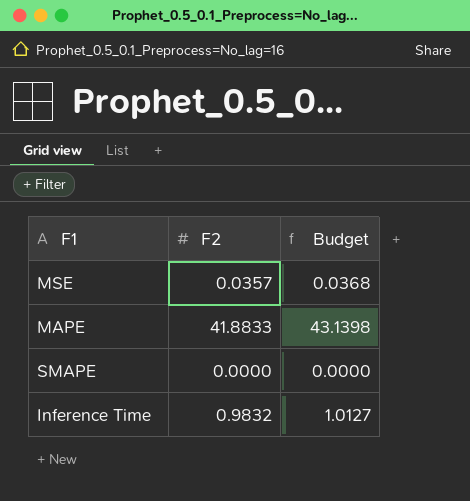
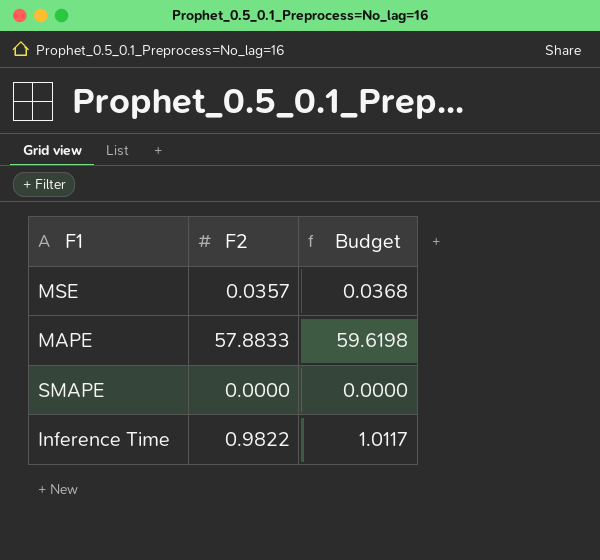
MAPE | F2: 41.8833 -> 57.8833
MAPE | Budget: 43.1398 -> 59.6198
Inference Time | F2: 0.9832 -> 0.9822
Inference Time | Budget: 1.0127 -> 1.0117

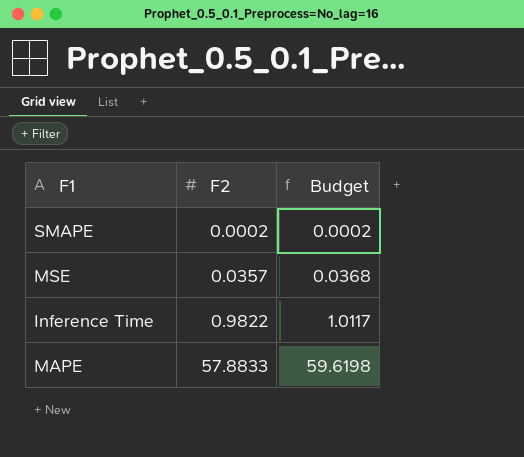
row order: none -> F2 ascending
SMAPE | F2: 0.0000 -> 0.0002
SMAPE | Budget: 0.0000 -> 0.0002

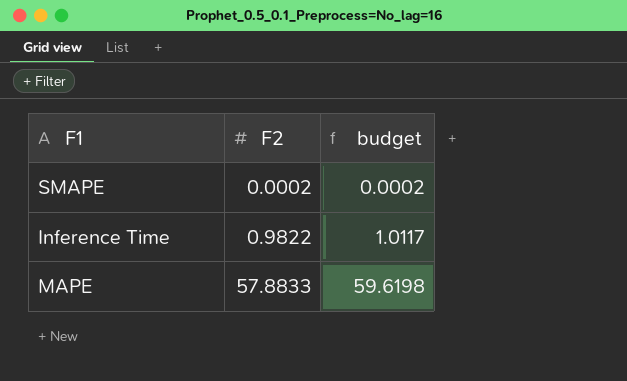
column name: Budget -> budget
row MSE: 0.0357 | 0.0368 -> none

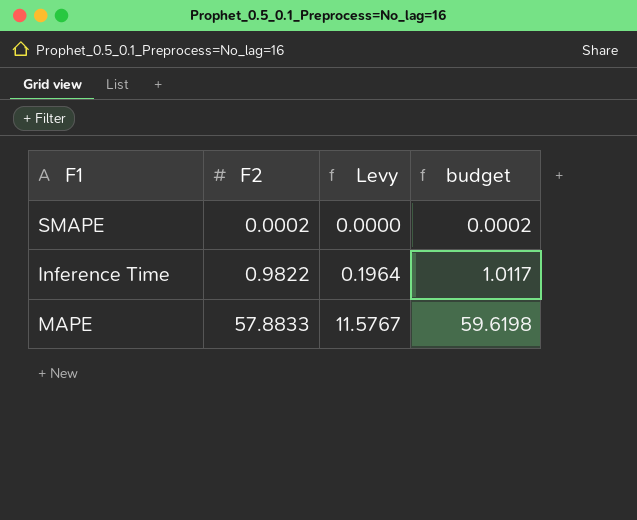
column Levy | formula: none -> [F2] * 0.2

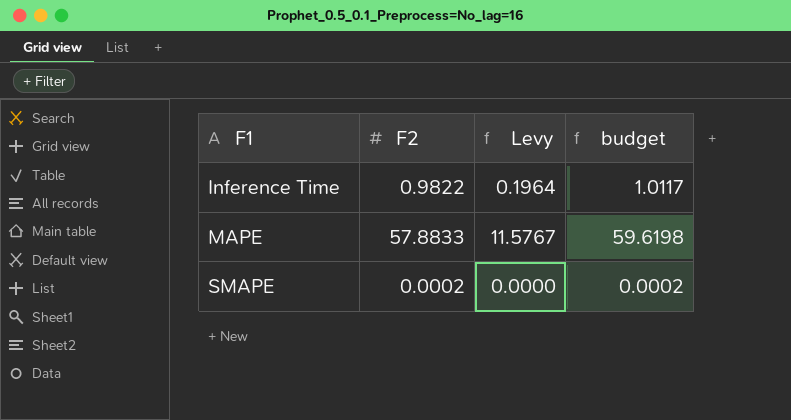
row order: F2 ascending -> F1 ascending

